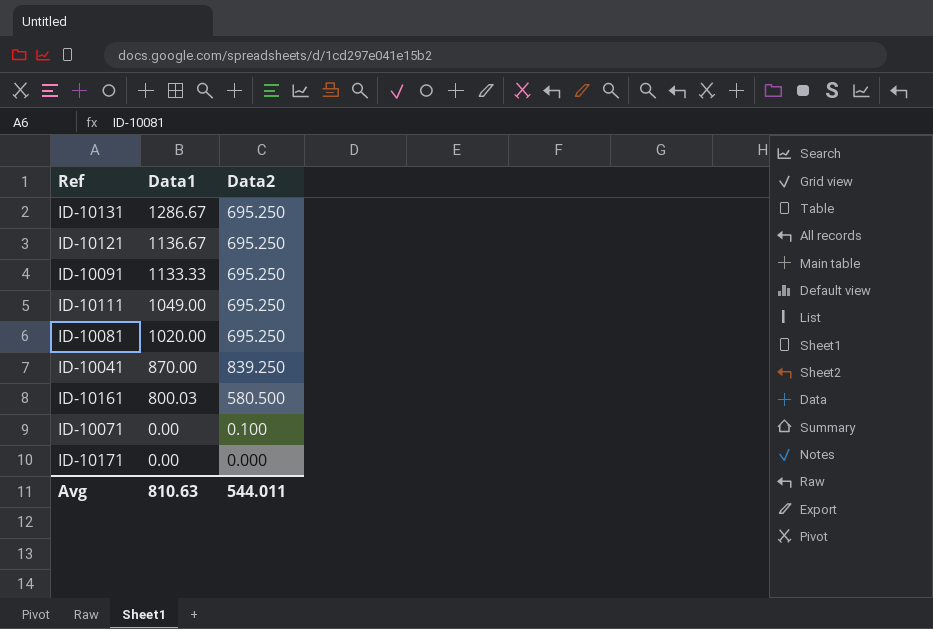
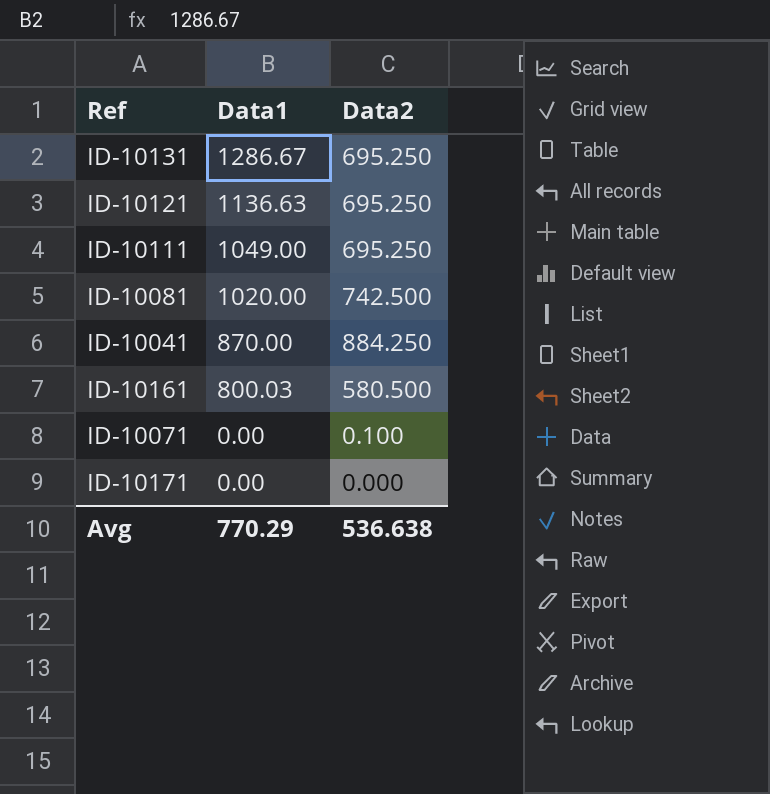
row ID-10091: 1133.33 | 695.250 -> none
ID-10121 | Data1: 1136.67 -> 1136.63
ID-10081 | Data2: 695.250 -> 742.500
ID-10041 | Data2: 839.250 -> 884.250
Avg | Data1: 810.63 -> 770.29
Avg | Data2: 544.011 -> 536.638

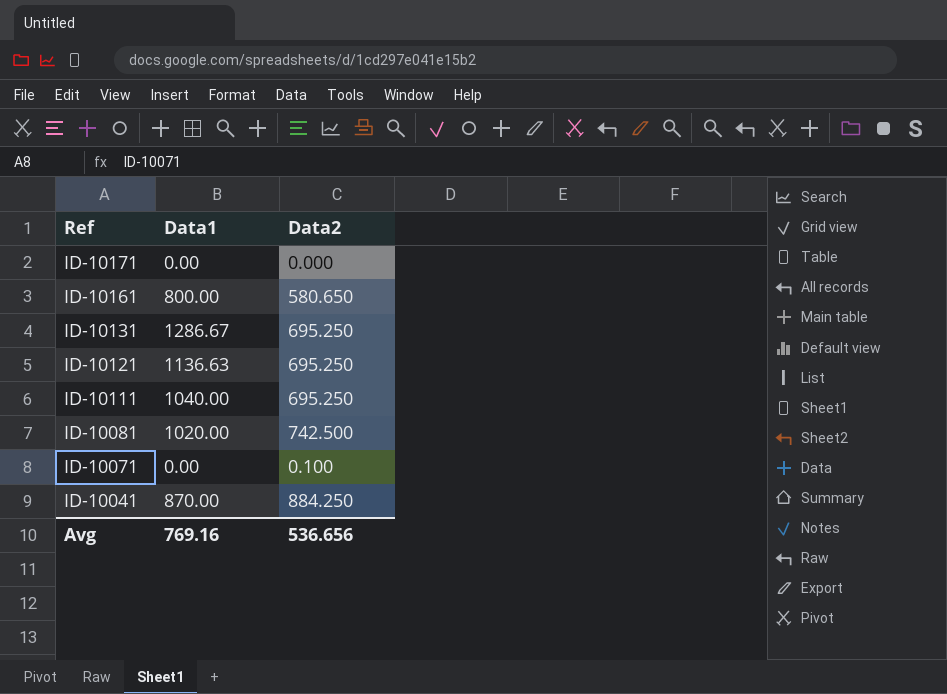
row order: Data1 descending -> Ref descending
ID-10161 | Data1: 800.03 -> 800.00
ID-10161 | Data2: 580.500 -> 580.650
ID-10111 | Data1: 1049.00 -> 1040.00
Avg | Data1: 770.29 -> 769.16
Avg | Data2: 536.638 -> 536.656

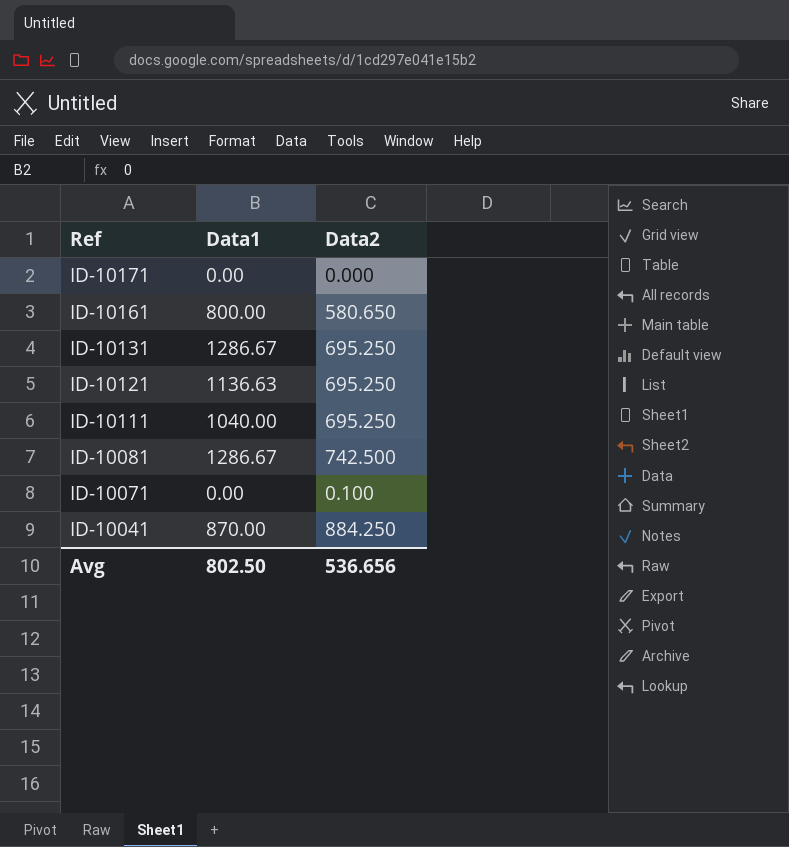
ID-10081 | Data1: 1020.00 -> 1286.67
Avg | Data1: 769.16 -> 802.50

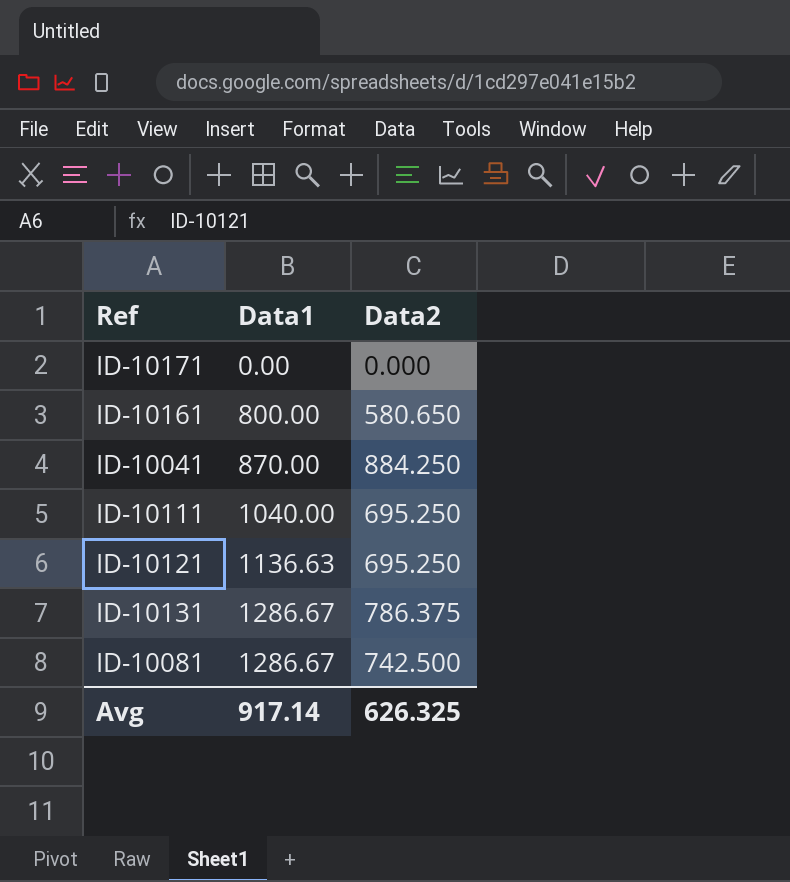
row order: Ref descending -> Data1 ascending
row ID-10071: 0.00 | 0.100 -> none
ID-10131 | Data2: 695.250 -> 786.375
Avg | Data1: 802.50 -> 917.14
Avg | Data2: 536.656 -> 626.325

